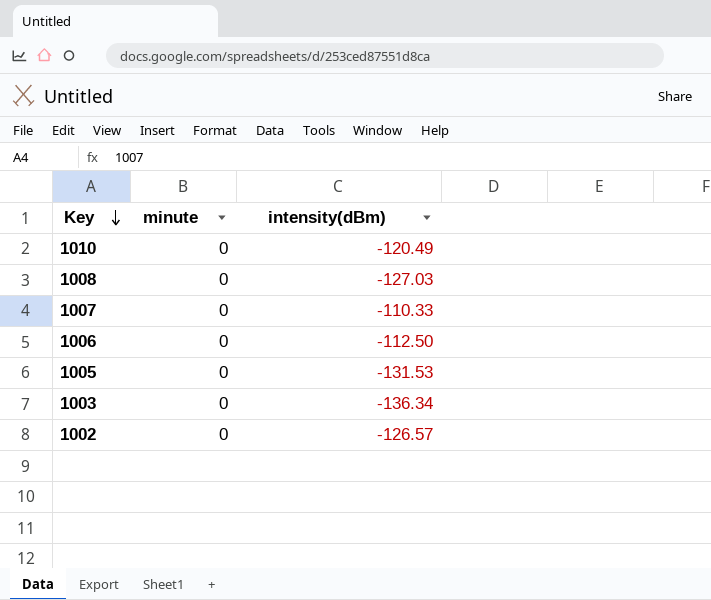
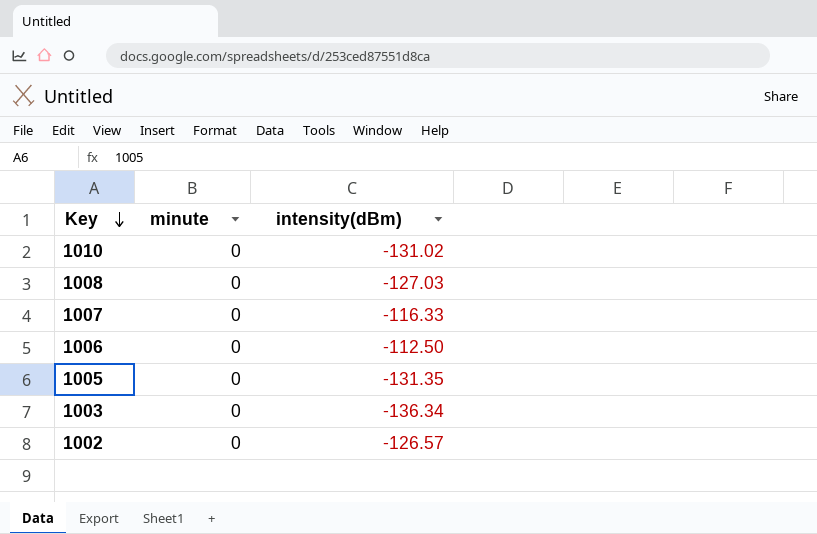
1010 | intensity(dBm): -120.49 -> -131.02
1007 | intensity(dBm): -110.33 -> -116.33
1005 | intensity(dBm): -131.53 -> -131.35

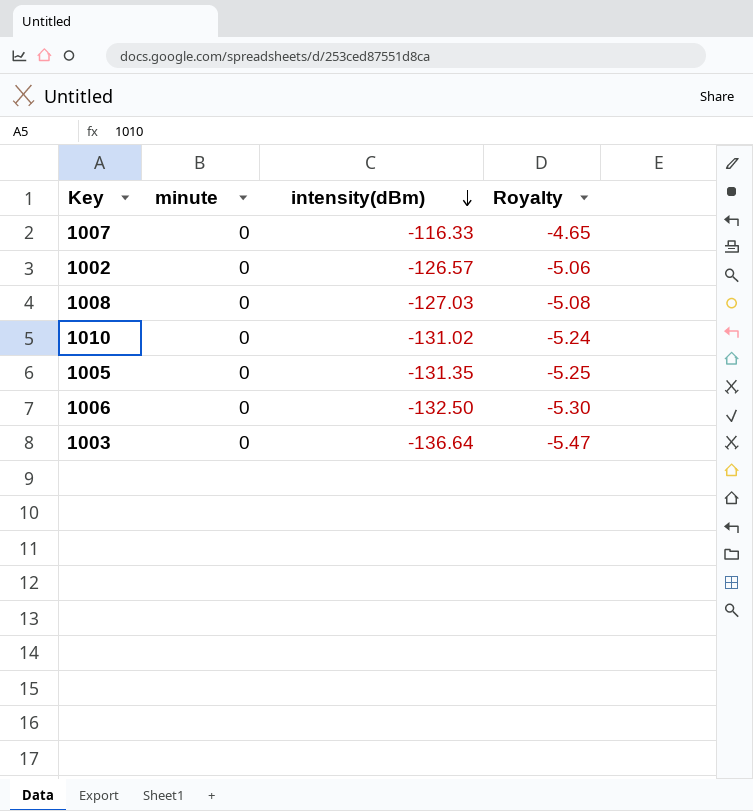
row order: Key descending -> intensity(dBm) descending
column Royalty | formula: none -> [intensity(dBm)] * 0.04
1006 | intensity(dBm): -112.50 -> -132.50
1003 | intensity(dBm): -136.34 -> -136.64

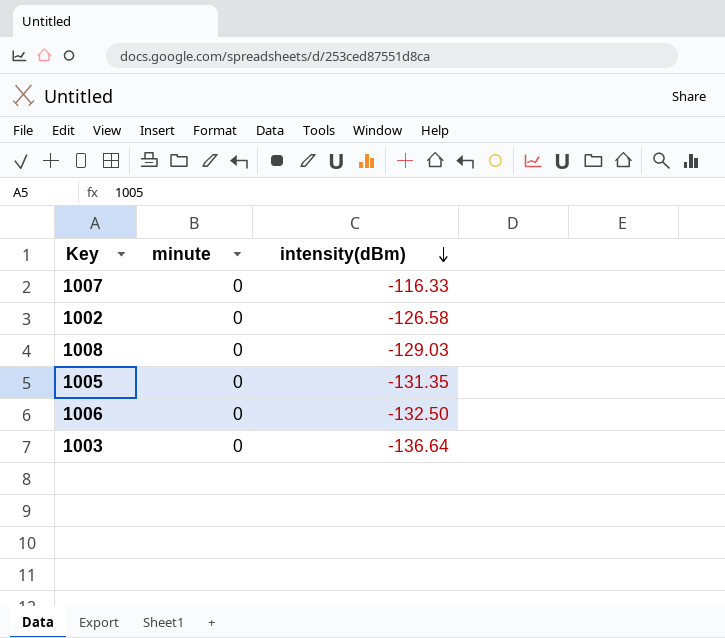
column Royalty | formula: [intensity(dBm)] * 0.04 -> none
row 1010: 0 | -131.02 | -5.24 -> none
1002 | intensity(dBm): -126.57 -> -126.58
1008 | intensity(dBm): -127.03 -> -129.03

